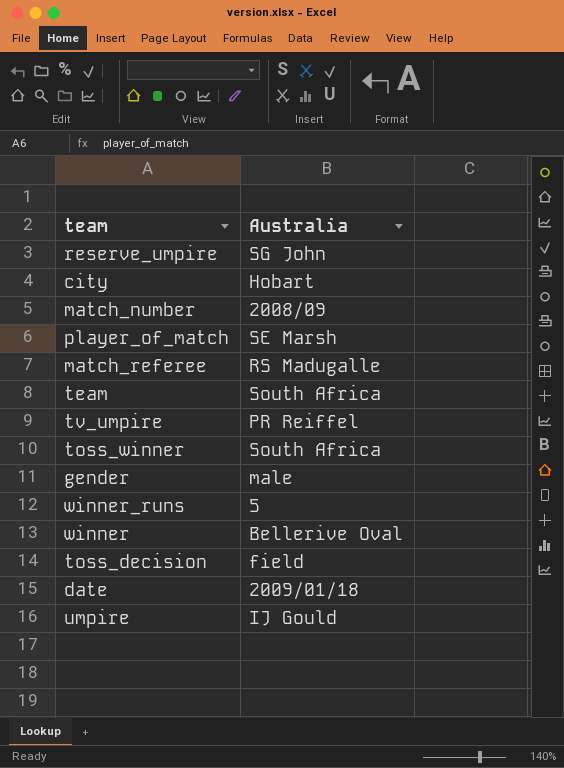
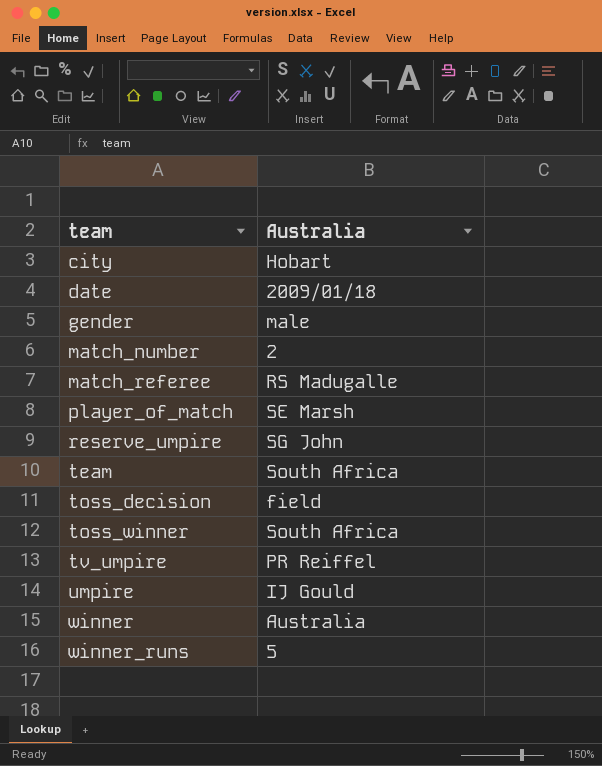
row order: none -> team ascending
match_number | Australia: 2008/09 -> 2
winner | Australia: Bellerive Oval -> Australia

